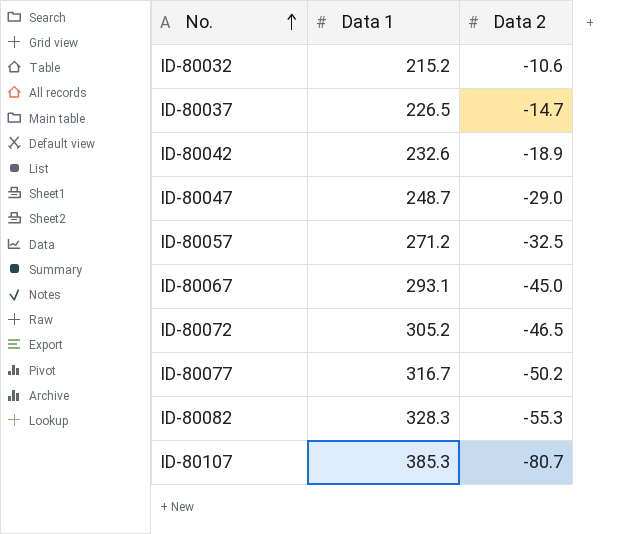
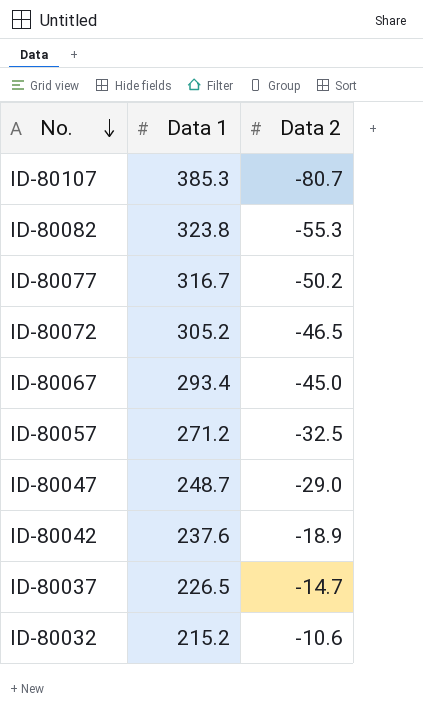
row order: No. ascending -> No. descending
ID-80082 | Data 1: 328.3 -> 323.8
ID-80067 | Data 1: 293.1 -> 293.4
ID-80042 | Data 1: 232.6 -> 237.6

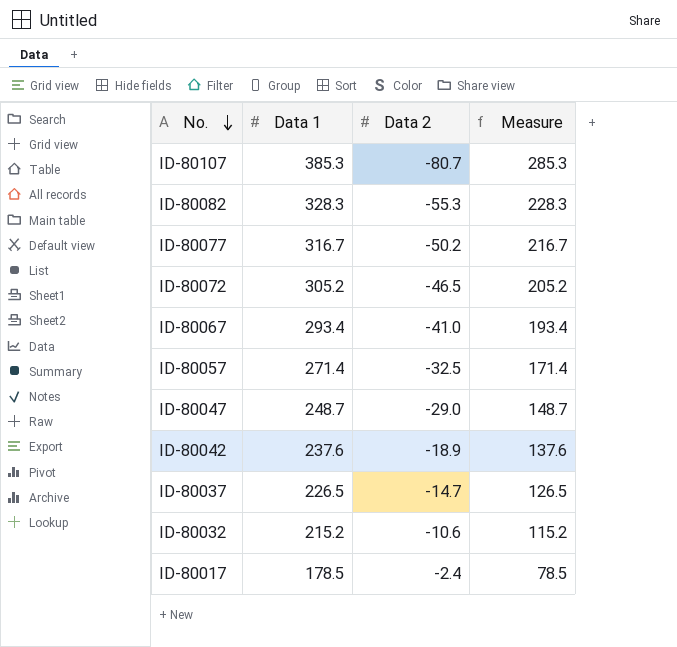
column Measure | formula: none -> [Data 1] - 100
ID-80082 | Data 1: 323.8 -> 328.3
ID-80067 | Data 2: -45.0 -> -41.0
ID-80057 | Data 1: 271.2 -> 271.4
row ID-80017: none -> 178.5 | -2.4 | 78.5

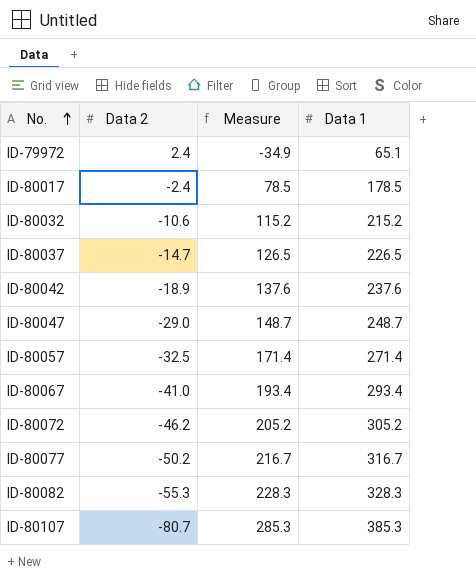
row order: No. descending -> No. ascending
column Data 1 | position: 2 -> 4
row ID-79972: none -> 2.4 | -34.9 | 65.1
ID-80072 | Data 2: -46.5 -> -46.2

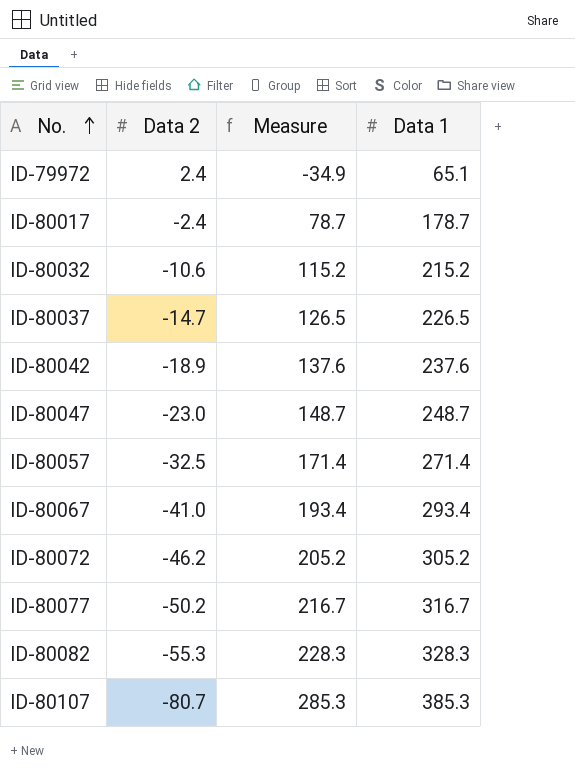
ID-80017 | Measure: 78.5 -> 78.7
ID-80017 | Data 1: 178.5 -> 178.7
ID-80047 | Data 2: -29.0 -> -23.0

